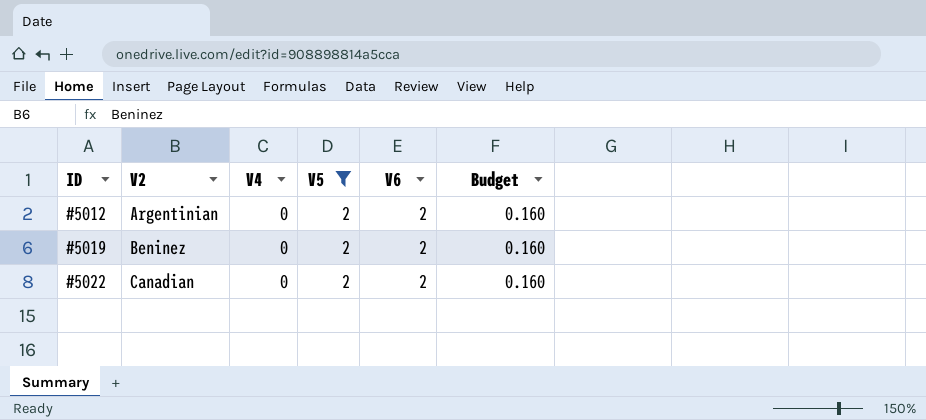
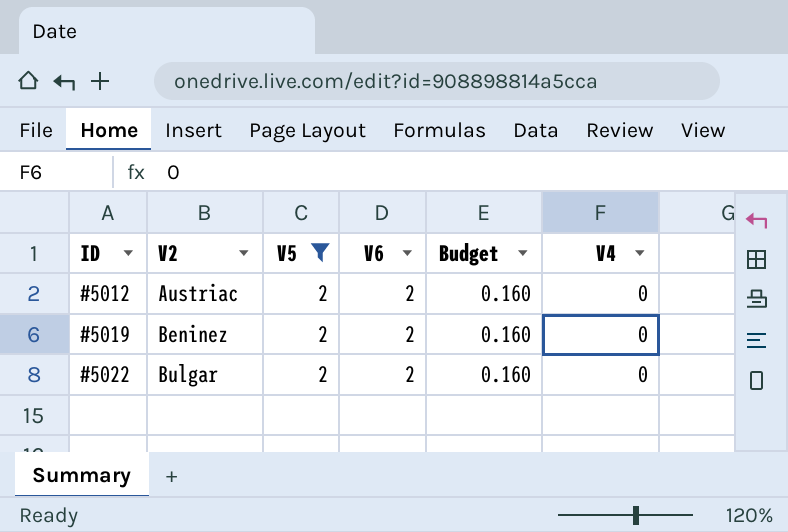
column V4 | position: 3 -> 6
#5012 | V2: Argentinian -> Austriac
#5022 | V2: Canadian -> Bulgar

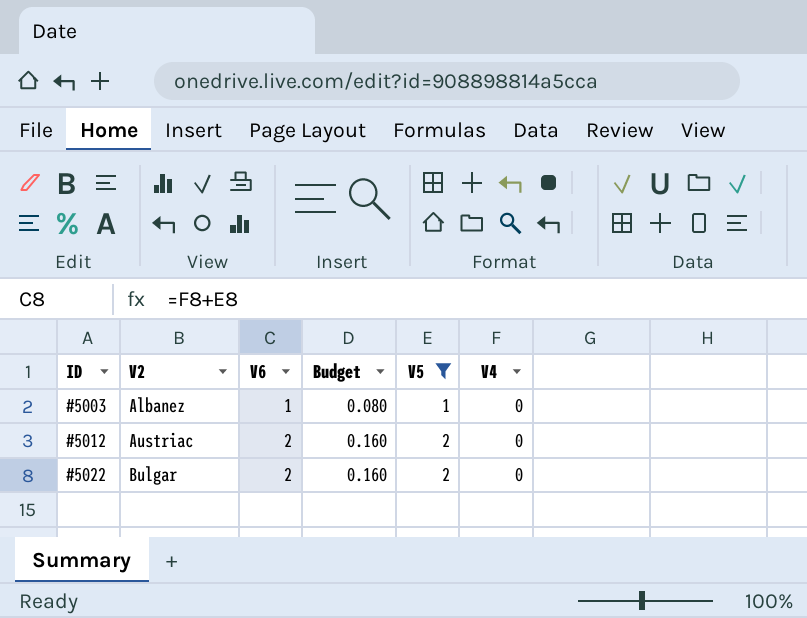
column V5 | position: 3 -> 5
row #5019: Beninez | 2 | 2 | 0.160 | 0 -> none
row #5003: none -> Albanez | 1 | 0.080 | 1 | 0

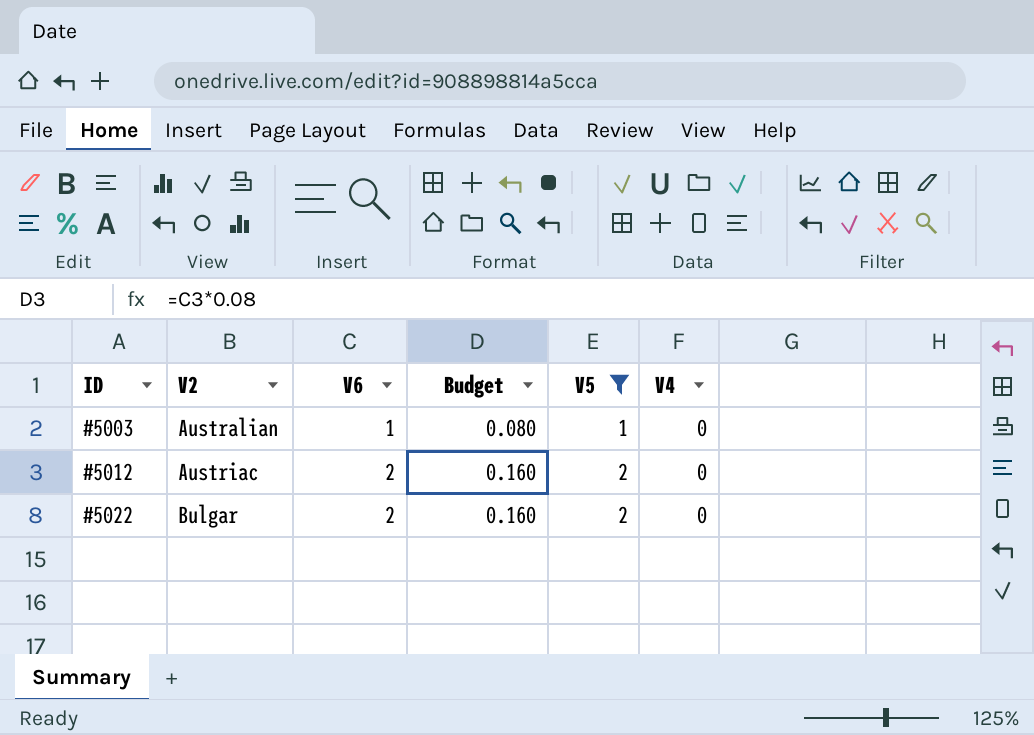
#5003 | V2: Albanez -> Australian

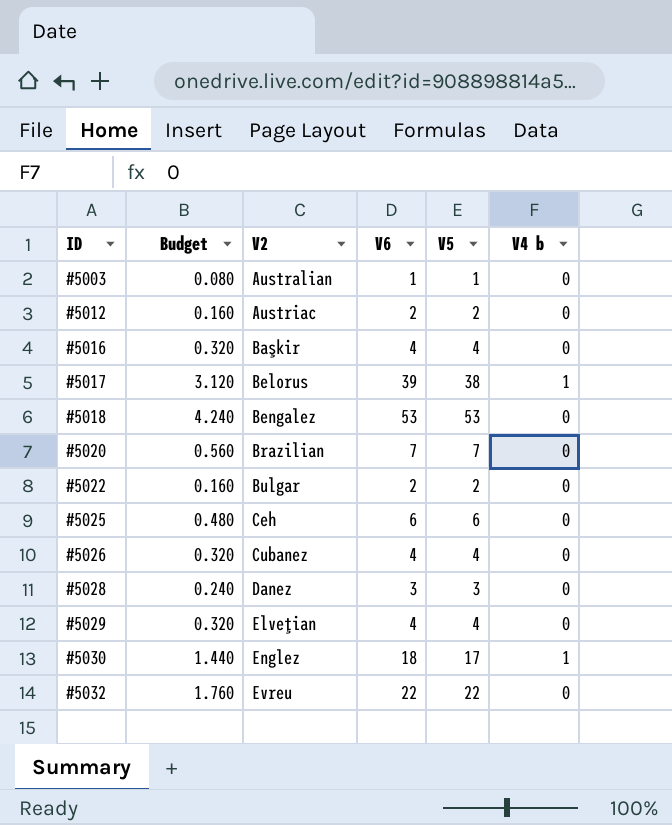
filter: V5 <= 2 -> none
column Budget | position: 4 -> 2
column name: V4 -> V4 b

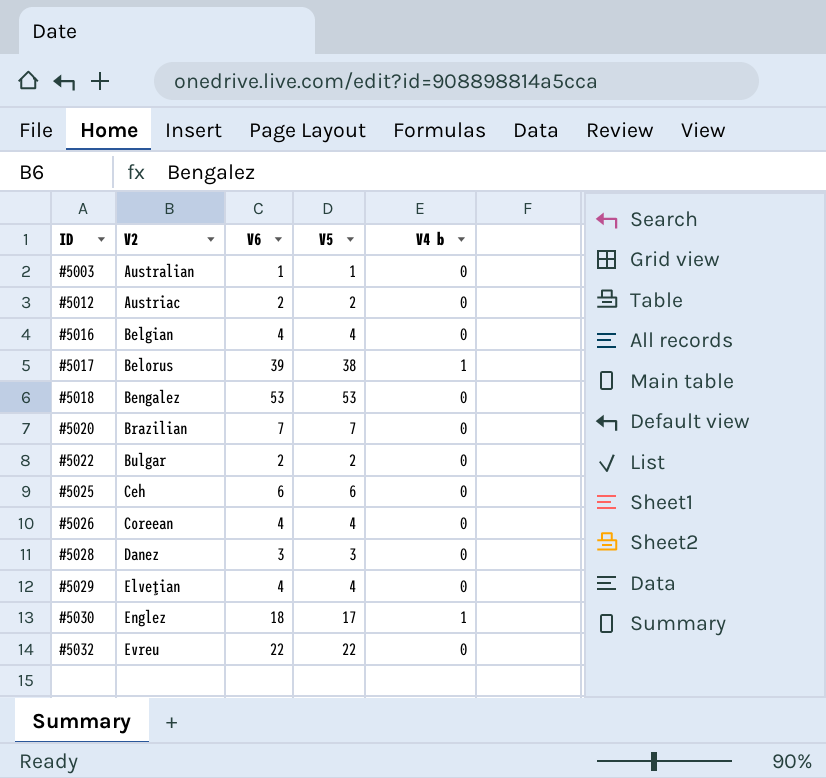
column Budget | formula: [V6] * 0.08 -> none
#5016 | V2: Başkir -> Belgian
#5026 | V2: Cubanez -> Coreean

